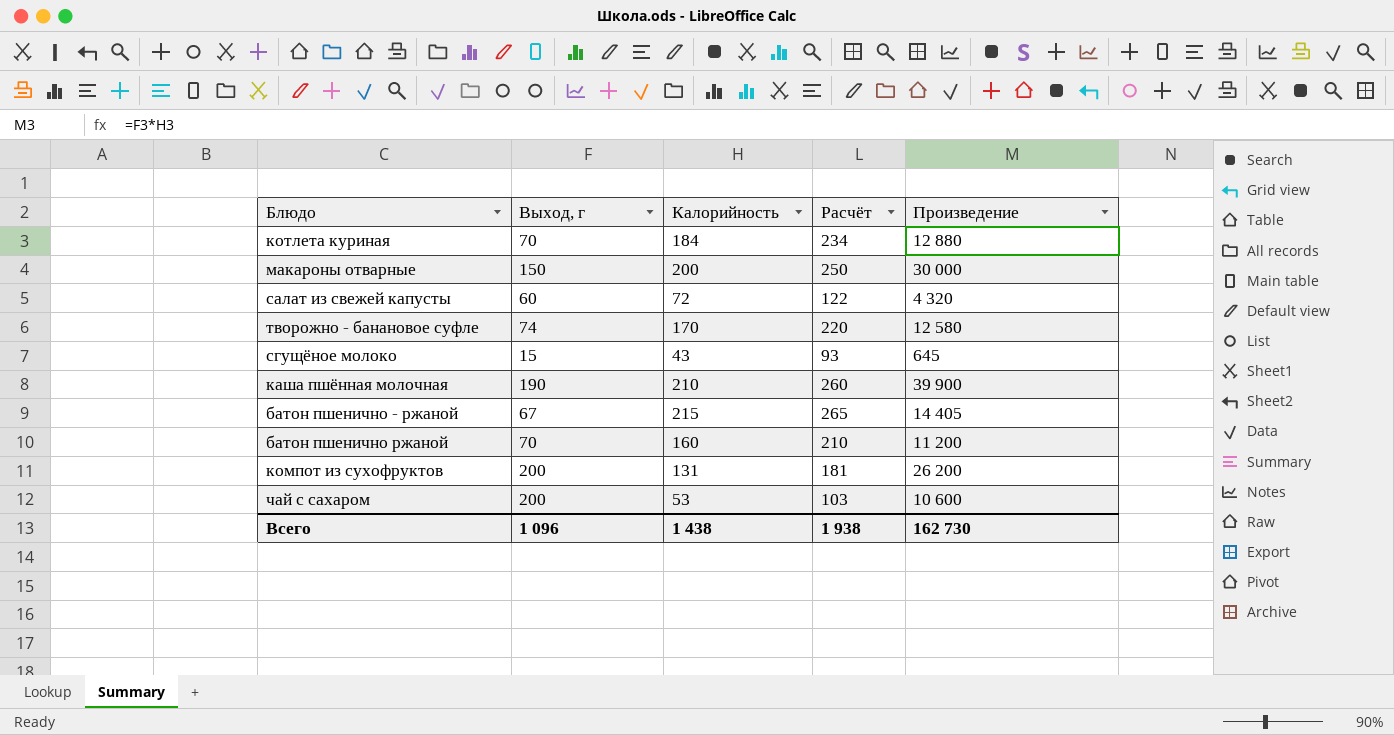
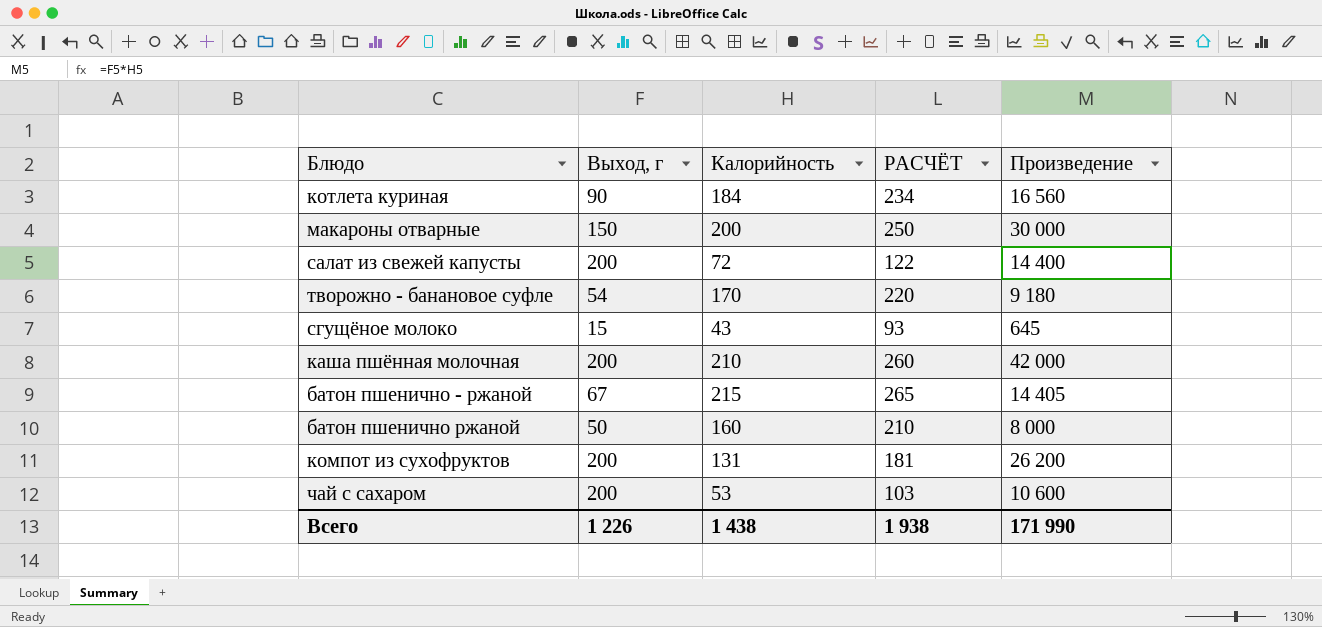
column name: Расчёт -> РАСЧЁТ
котлета куриная | Выход, г: 70 -> 90
котлета куриная | Произведение: 12 880 -> 16 560
салат из свежей капусты | Выход, г: 60 -> 200
салат из свежей капусты | Произведение: 4 320 -> 14 400
творожно - банановое суфле | Выход, г: 74 -> 54
творожно - банановое суфле | Произведение: 12 580 -> 9 180
каша пшённая молочная | Выход, г: 190 -> 200
каша пшённая молочная | Произведение: 39 900 -> 42 000
батон пшенично ржаной | Выход, г: 70 -> 50
батон пшенично ржаной | Произведение: 11 200 -> 8 000
Всего | Выход, г: 1 096 -> 1 226
Всего | Произведение: 162 730 -> 171 990

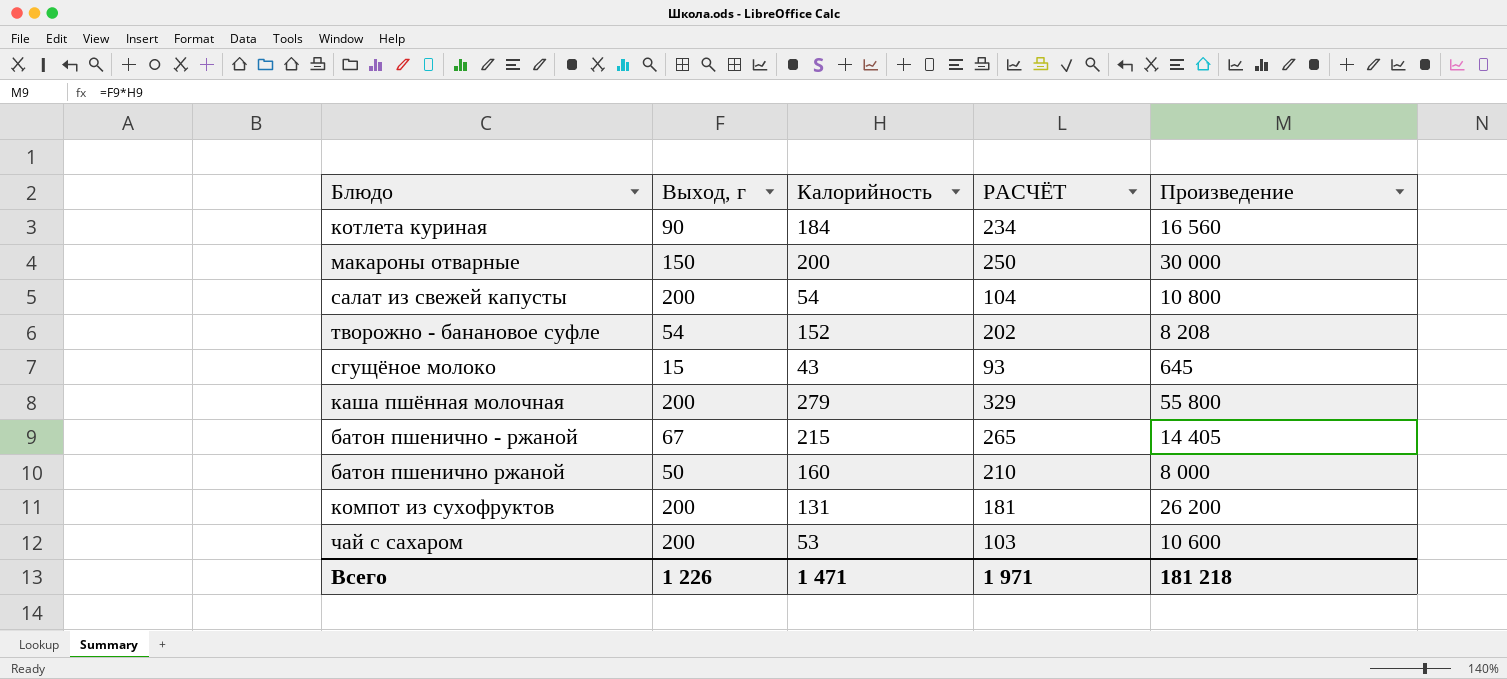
салат из свежей капусты | Калорийность: 72 -> 54
салат из свежей капусты | РАСЧЁТ: 122 -> 104
салат из свежей капусты | Произведение: 14 400 -> 10 800
творожно - банановое суфле | Калорийность: 170 -> 152
творожно - банановое суфле | РАСЧЁТ: 220 -> 202
творожно - банановое суфле | Произведение: 9 180 -> 8 208
каша пшённая молочная | Калорийность: 210 -> 279
каша пшённая молочная | РАСЧЁТ: 260 -> 329
каша пшённая молочная | Произведение: 42 000 -> 55 800
Всего | Калорийность: 1 438 -> 1 471
Всего | РАСЧЁТ: 1 938 -> 1 971
Всего | Произведение: 171 990 -> 181 218

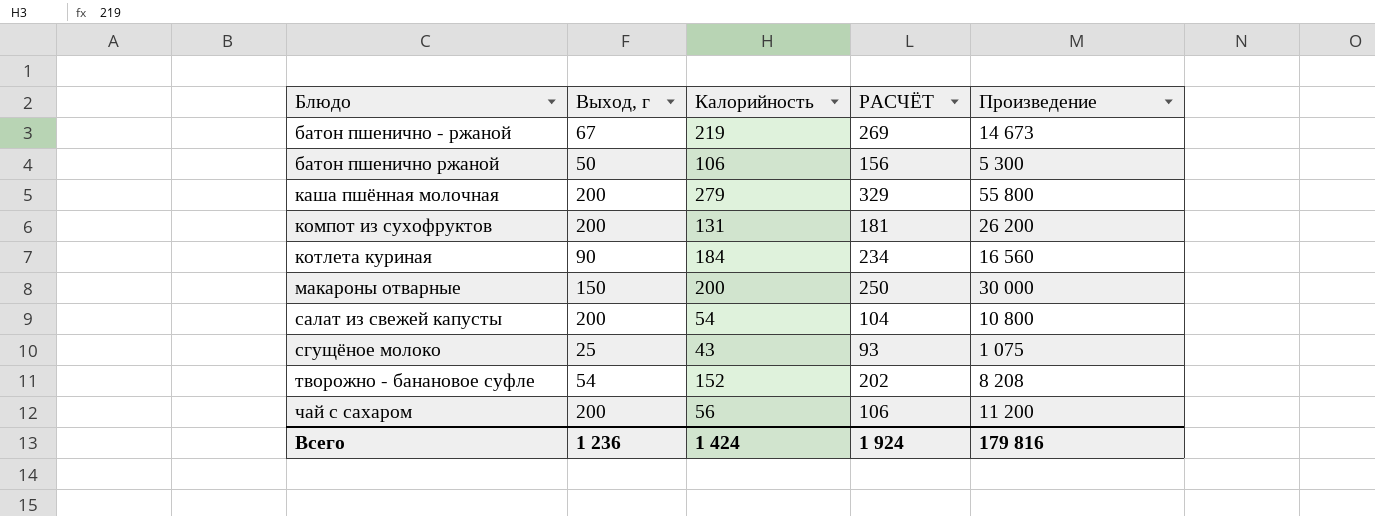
row order: none -> Блюдо ascending
батон пшенично - ржаной | Калорийность: 215 -> 219
батон пшенично - ржаной | РАСЧЁТ: 265 -> 269
батон пшенично - ржаной | Произведение: 14 405 -> 14 673
батон пшенично ржаной | Калорийность: 160 -> 106
батон пшенично ржаной | РАСЧЁТ: 210 -> 156
батон пшенично ржаной | Произведение: 8 000 -> 5 300
сгущёное молоко | Выход, г: 15 -> 25
сгущёное молоко | Произведение: 645 -> 1 075
чай с сахаром | Калорийность: 53 -> 56
чай с сахаром | РАСЧЁТ: 103 -> 106
чай с сахаром | Произведение: 10 600 -> 11 200
Всего | Выход, г: 1 226 -> 1 236
Всего | Калорийность: 1 471 -> 1 424
Всего | РАСЧЁТ: 1 971 -> 1 924
Всего | Произведение: 181 218 -> 179 816

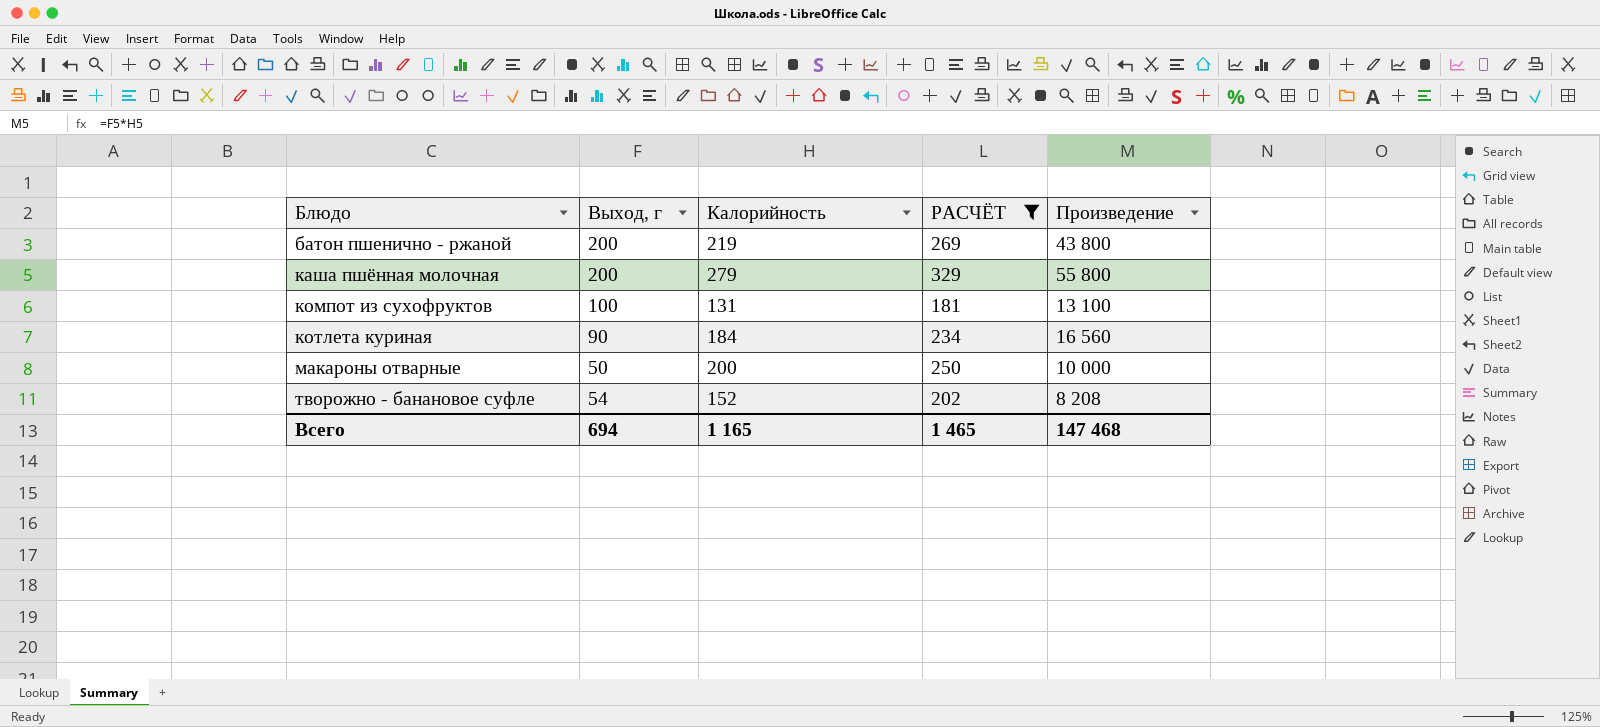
filter: none -> РАСЧЁТ >= 181
батон пшенично - ржаной | Выход, г: 67 -> 200
батон пшенично - ржаной | Произведение: 14 673 -> 43 800
компот из сухофруктов | Выход, г: 200 -> 100
компот из сухофруктов | Произведение: 26 200 -> 13 100
макароны отварные | Выход, г: 150 -> 50
макароны отварные | Произведение: 30 000 -> 10 000
Всего | Выход, г: 1 236 -> 694
Всего | Калорийность: 1 424 -> 1 165
Всего | РАСЧЁТ: 1 924 -> 1 465
Всего | Произведение: 179 816 -> 147 468

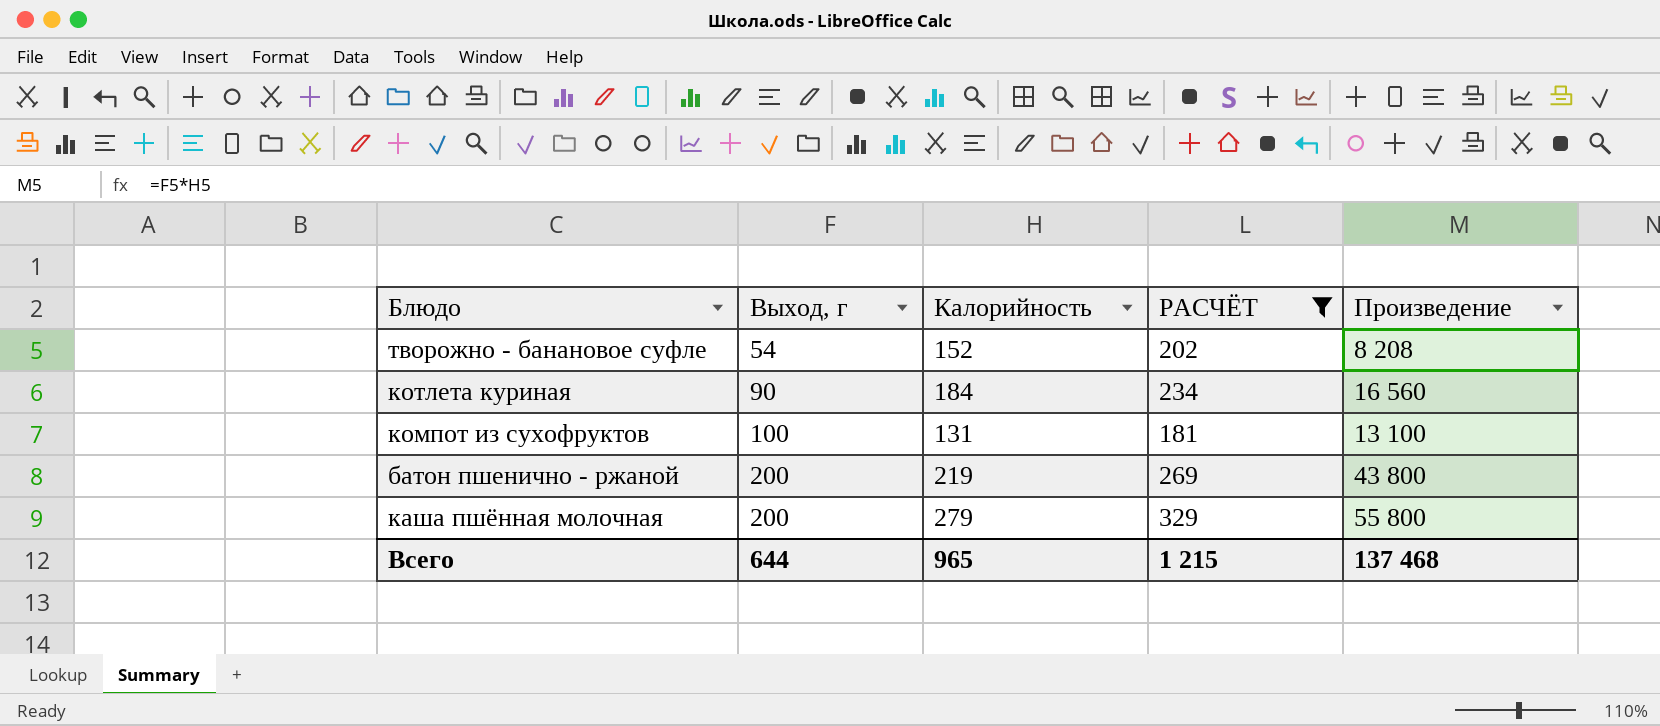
row order: Блюдо ascending -> Выход, г ascending
row макароны отварные: 50 | 200 | 250 | 10 000 -> none
Всего | Выход, г: 694 -> 644
Всего | Калорийность: 1 165 -> 965
Всего | РАСЧЁТ: 1 465 -> 1 215
Всего | Произведение: 147 468 -> 137 468

